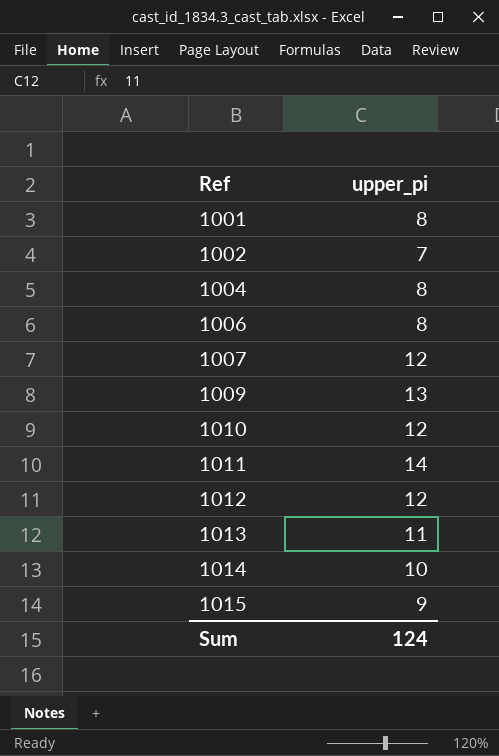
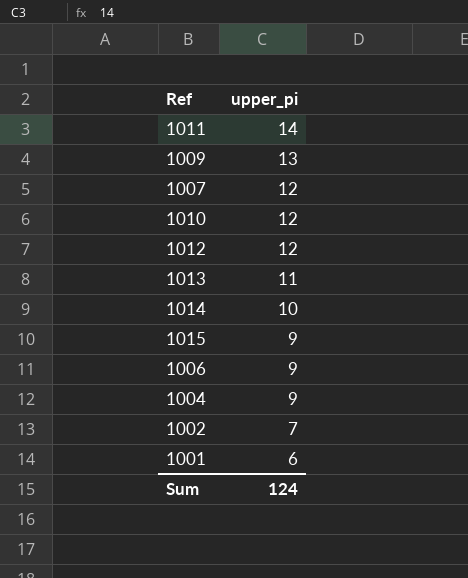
row order: Ref ascending -> upper_pi descending
1006 | upper_pi: 8 -> 9
1004 | upper_pi: 8 -> 9
1001 | upper_pi: 8 -> 6

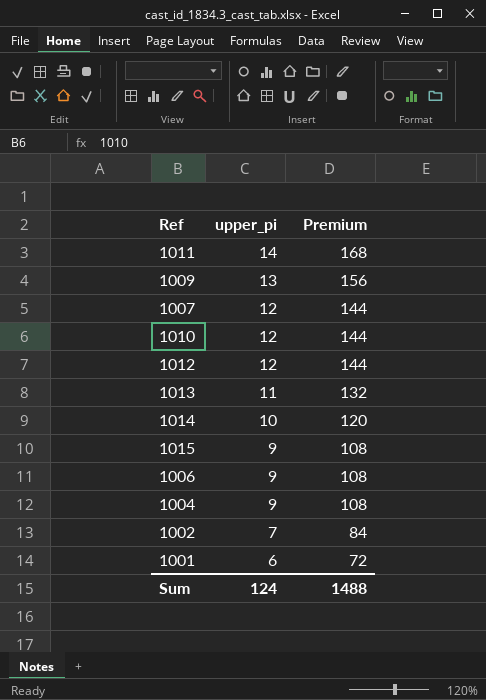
column Premium | formula: none -> [upper_pi] * 12

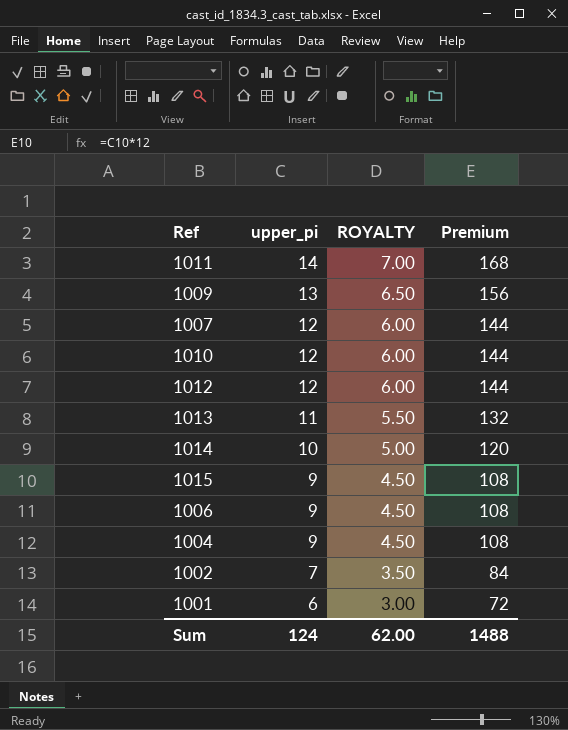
column ROYALTY | formula: none -> [upper_pi] * 0.5

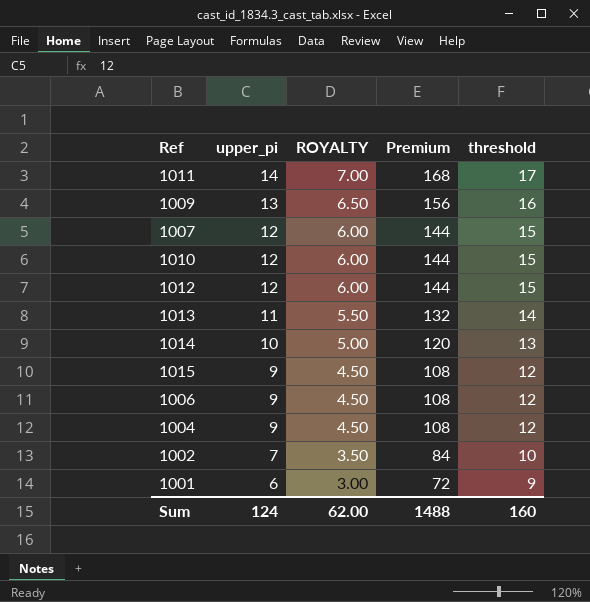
column threshold | formula: none -> [upper_pi] + 3

